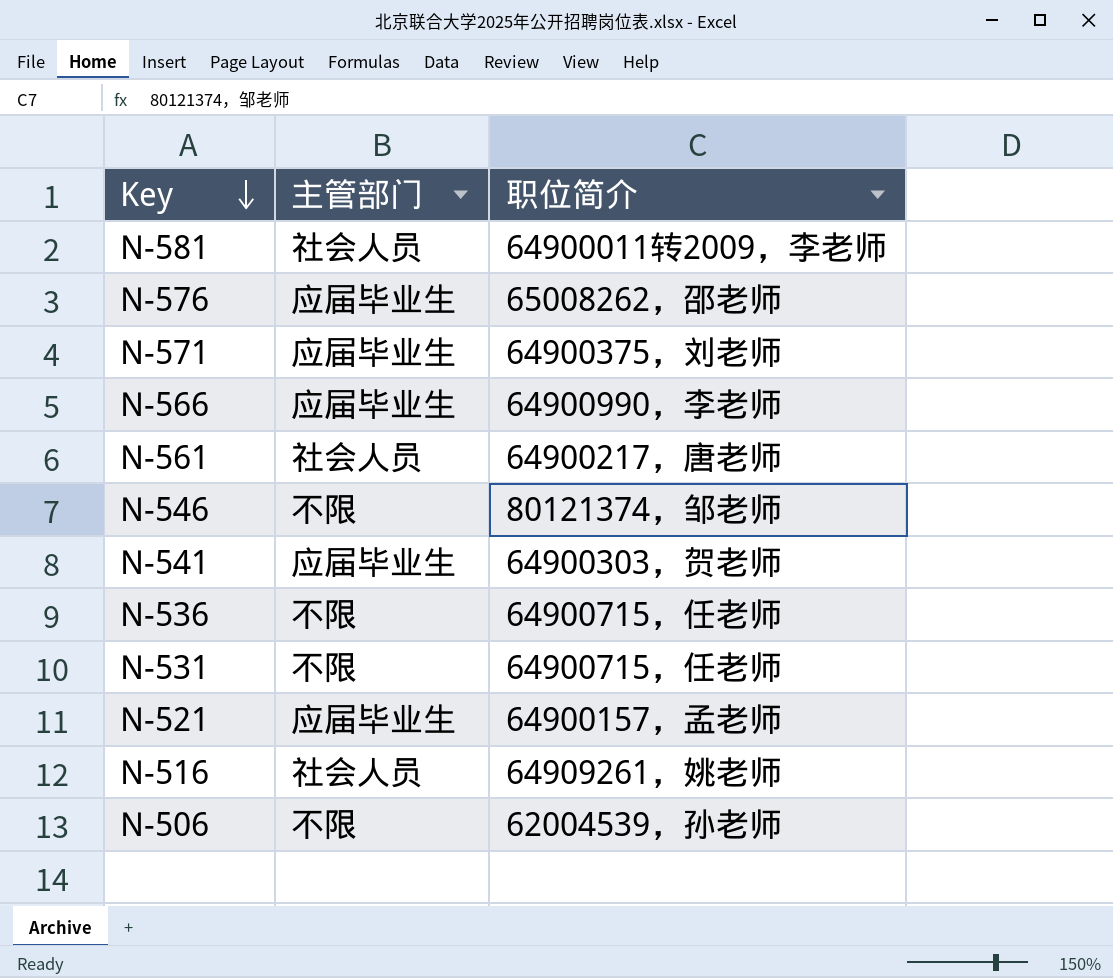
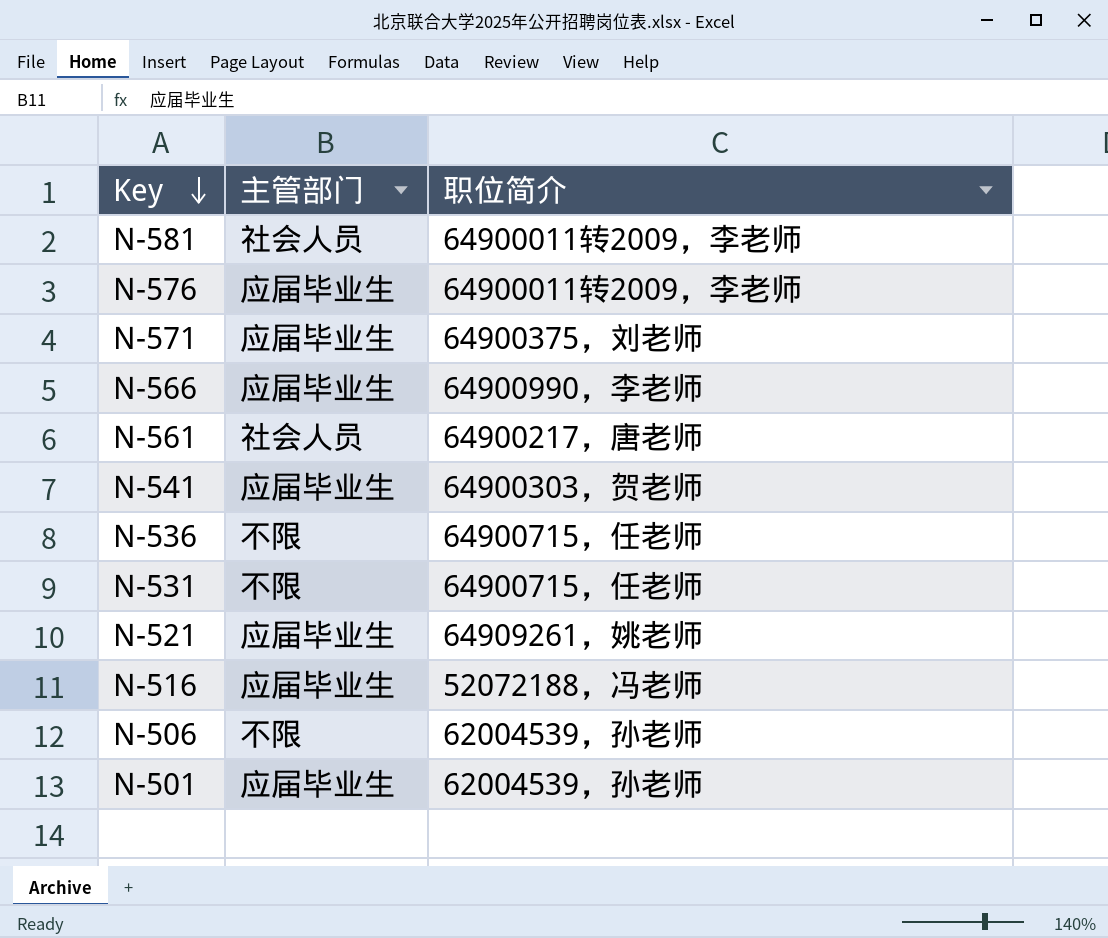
row N-546: 不限 | 80121374，邹老师 -> none
N-576 | 职位简介: 65008262，邵老师 -> 64900011转2009，李老师
N-521 | 职位简介: 64900157，孟老师 -> 64909261，姚老师
N-516 | 主管部门: 社会人员 -> 应届毕业生
N-516 | 职位简介: 64909261，姚老师 -> 52072188，冯老师
row N-501: none -> 应届毕业生 | 62004539，孙老师

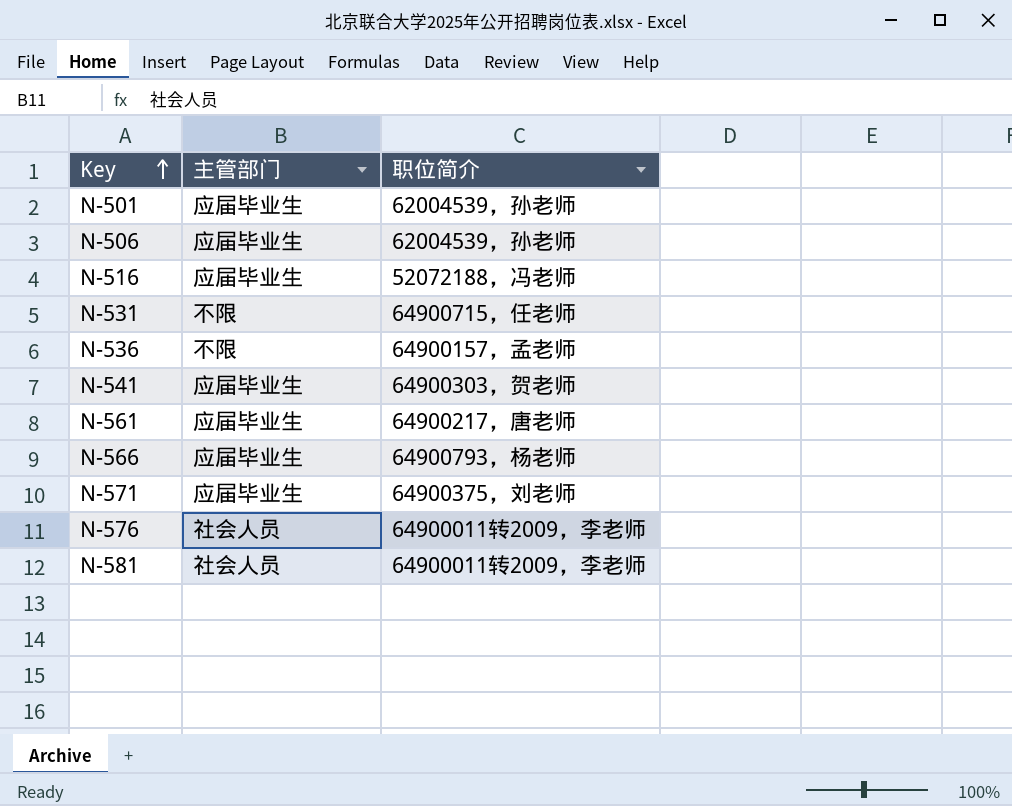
row order: Key descending -> Key ascending
row N-521: 应届毕业生 | 64909261，姚老师 -> none
N-506 | 主管部门: 不限 -> 应届毕业生
N-536 | 职位简介: 64900715，任老师 -> 64900157，孟老师
N-561 | 主管部门: 社会人员 -> 应届毕业生
N-566 | 职位简介: 64900990，李老师 -> 64900793，杨老师
N-576 | 主管部门: 应届毕业生 -> 社会人员

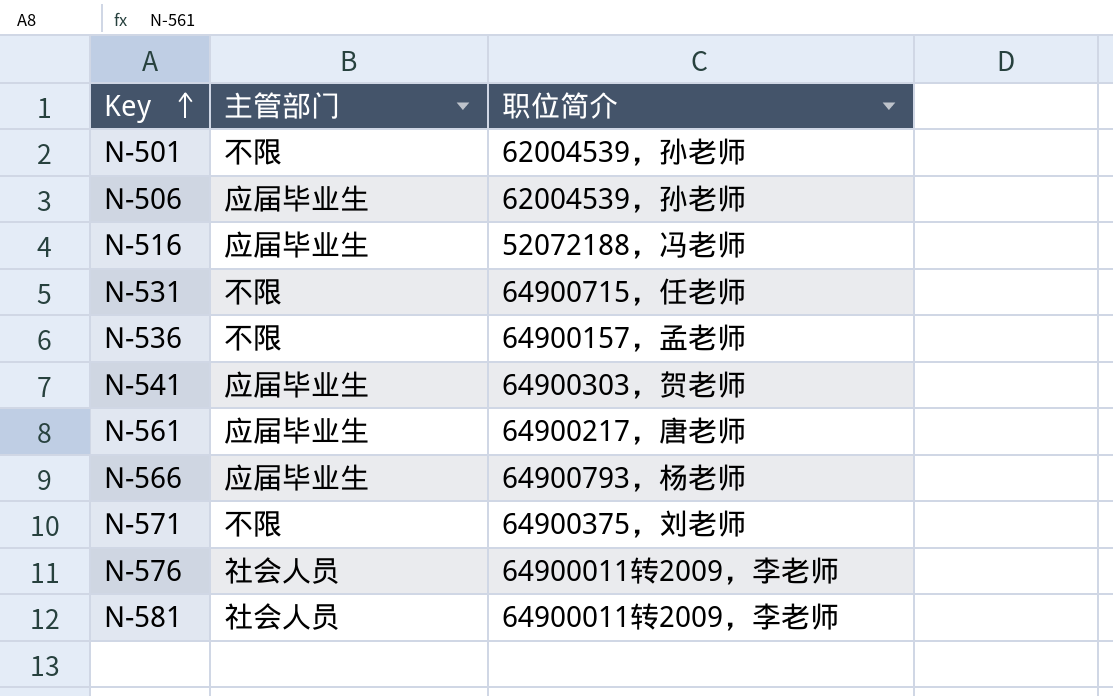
N-501 | 主管部门: 应届毕业生 -> 不限
N-571 | 主管部门: 应届毕业生 -> 不限

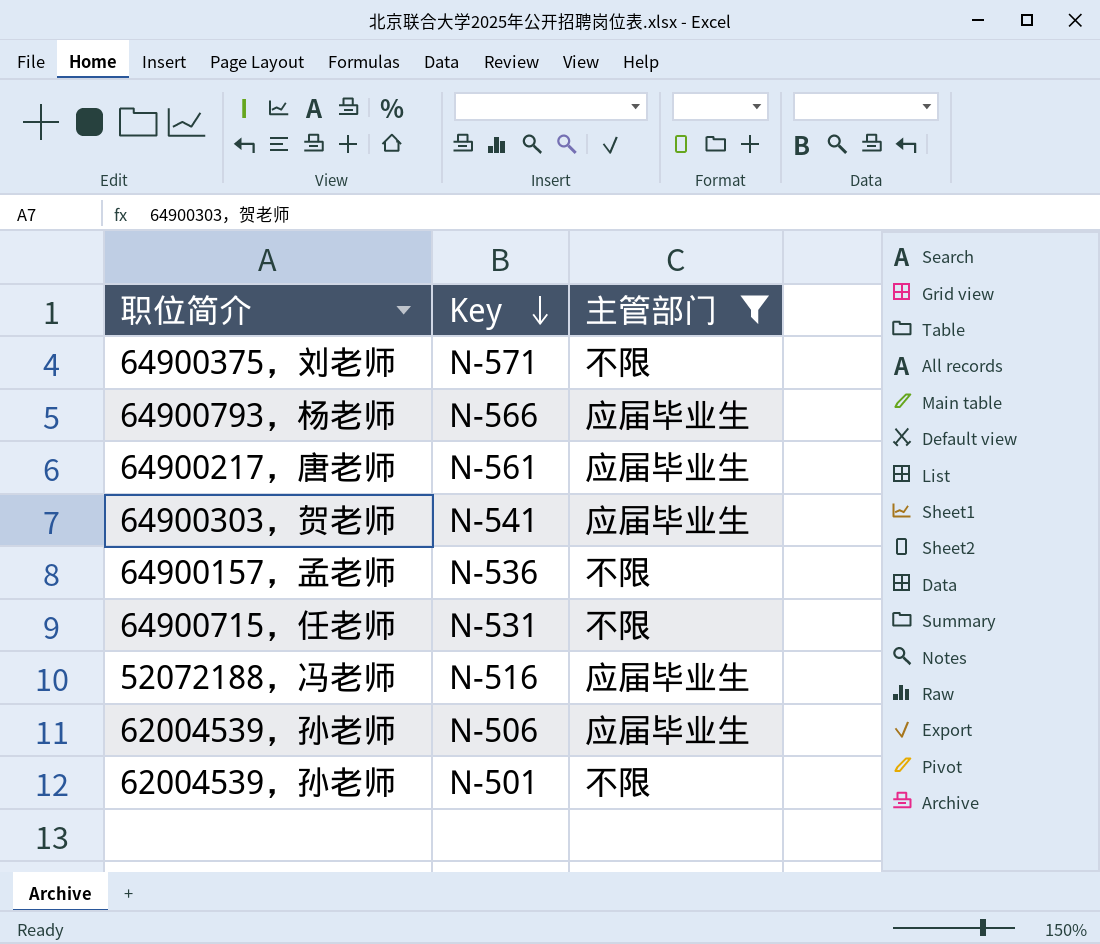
filter: none -> 主管部门 != 社会人员
row order: Key ascending -> Key descending
column 职位简介 | position: 3 -> 1

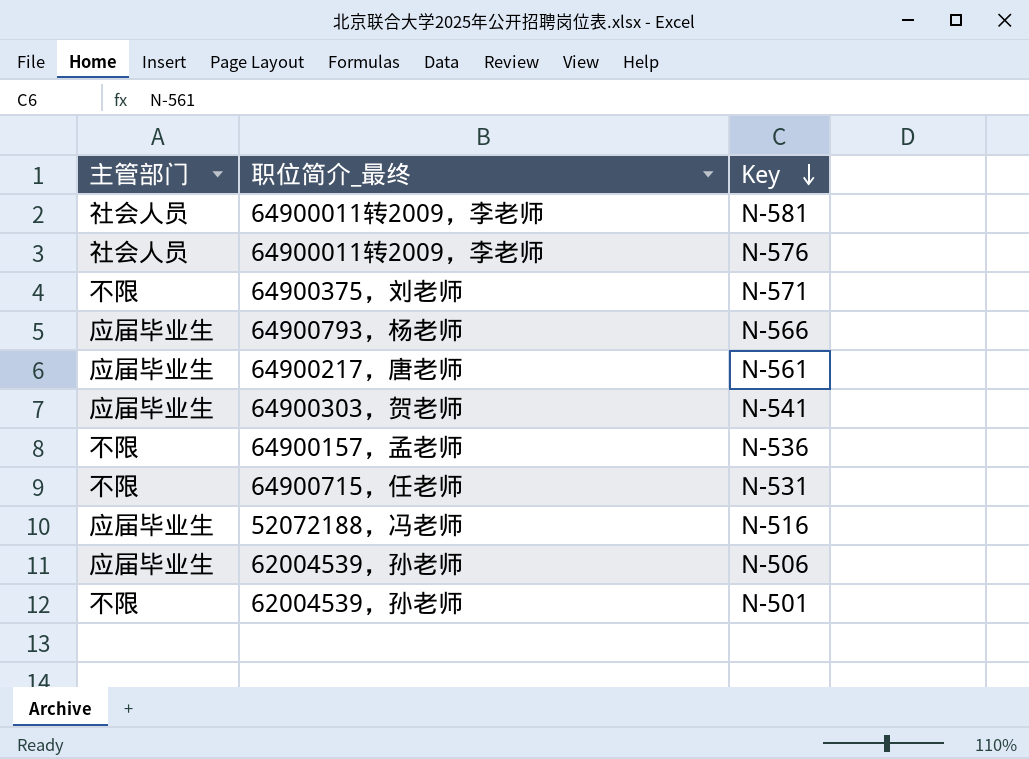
filter: 主管部门 != 社会人员 -> none
column 主管部门 | position: 3 -> 1
column name: 职位简介 -> 职位简介_最终

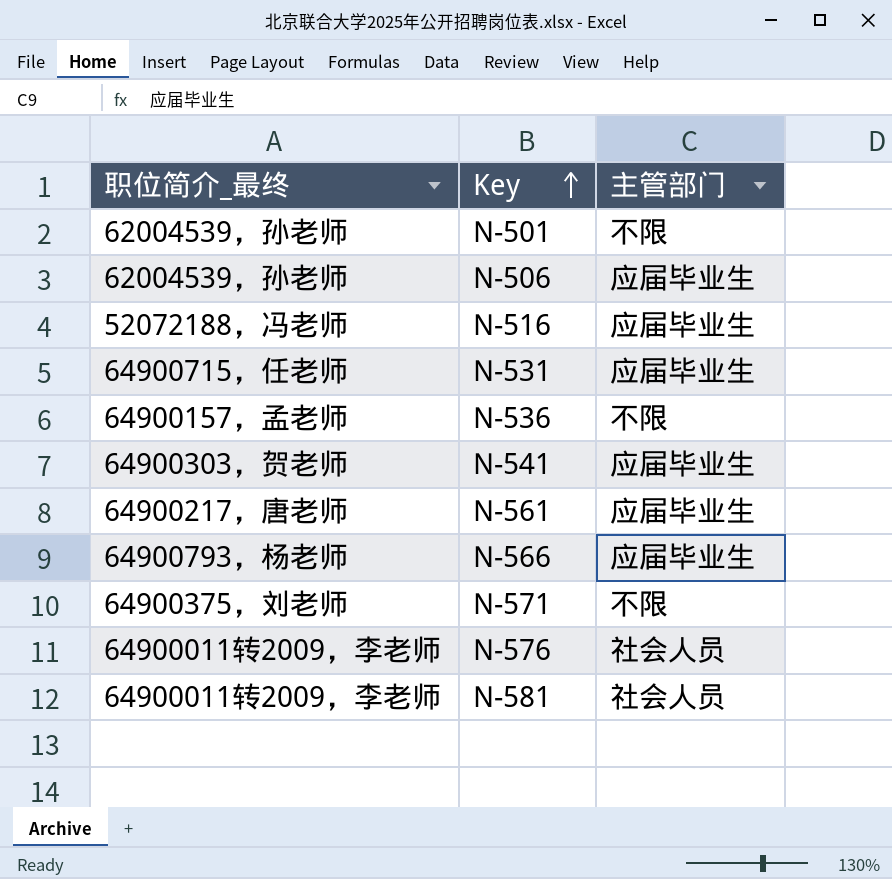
row order: Key descending -> Key ascending
column 主管部门 | position: 1 -> 3
N-531 | 主管部门: 不限 -> 应届毕业生

